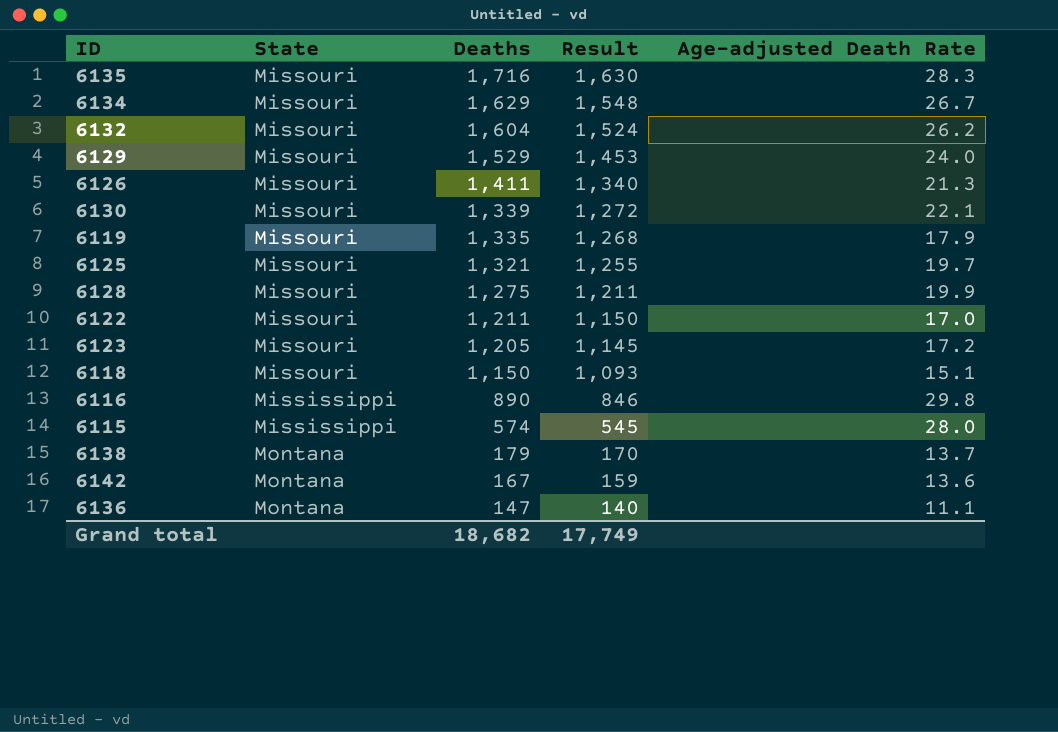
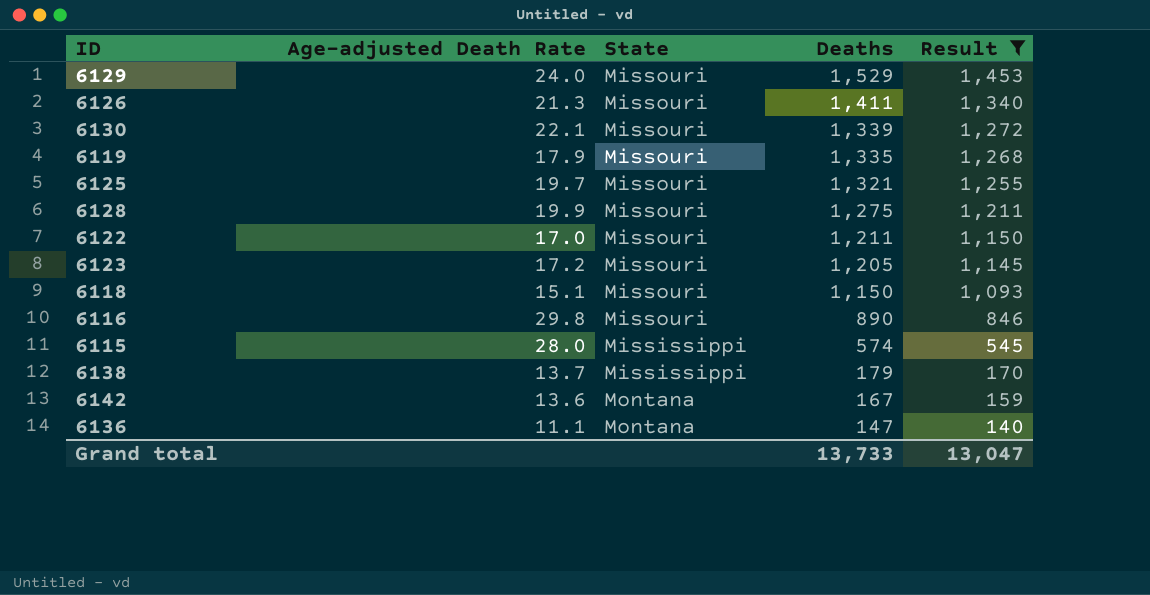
filter: none -> Result <= 1,453
column Age-adjusted Death Rate | position: 5 -> 2
6116 | State: Mississippi -> Missouri
6138 | State: Montana -> Mississippi
Grand total | Deaths: 18,682 -> 13,733
Grand total | Result: 17,749 -> 13,047

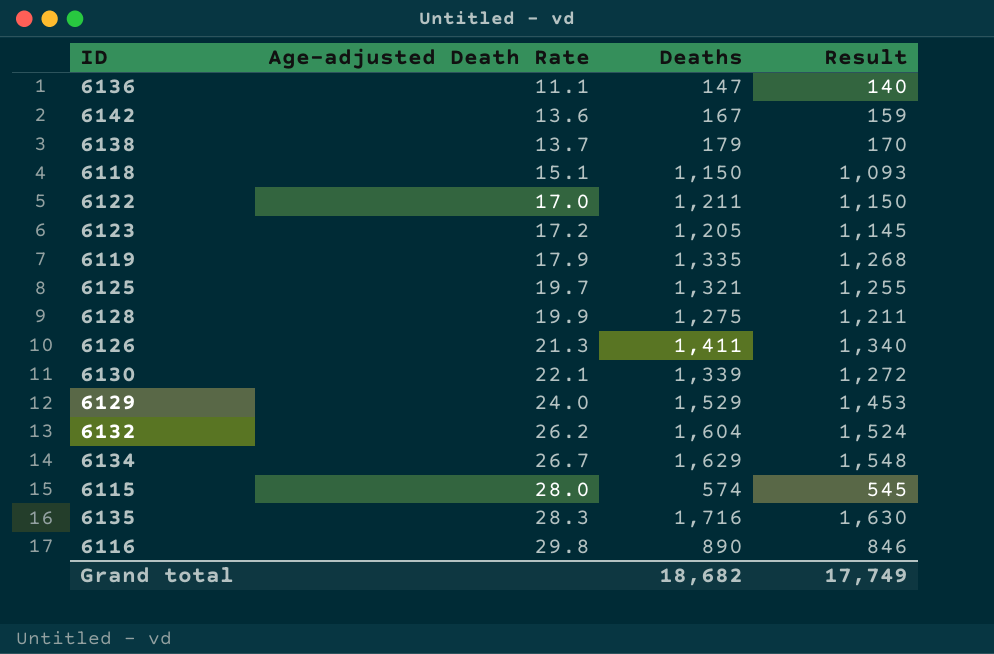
filter: Result <= 1,453 -> none
row order: Deaths descending -> Age-adjusted Death Rate ascending
column State | position: 3 -> none
Grand total | Deaths: 13,733 -> 18,682
Grand total | Result: 13,047 -> 17,749

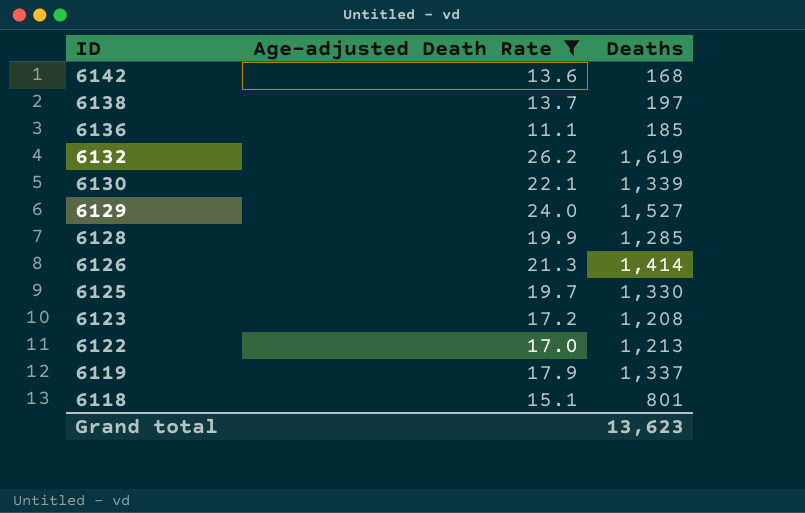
filter: none -> Age-adjusted Death Rate <= 26.2
row order: Age-adjusted Death Rate ascending -> ID descending
column Result | formula: [Deaths] * 0.95 -> none
6142 | Deaths: 167 -> 168
6138 | Deaths: 179 -> 197
6136 | Deaths: 147 -> 185
6132 | Deaths: 1,604 -> 1,619
6129 | Deaths: 1,529 -> 1,527
6128 | Deaths: 1,275 -> 1,285
6126 | Deaths: 1,411 -> 1,414
6125 | Deaths: 1,321 -> 1,330
6123 | Deaths: 1,205 -> 1,208
6122 | Deaths: 1,211 -> 1,213
6119 | Deaths: 1,335 -> 1,337
6118 | Deaths: 1,150 -> 801
Grand total | Deaths: 18,682 -> 13,623

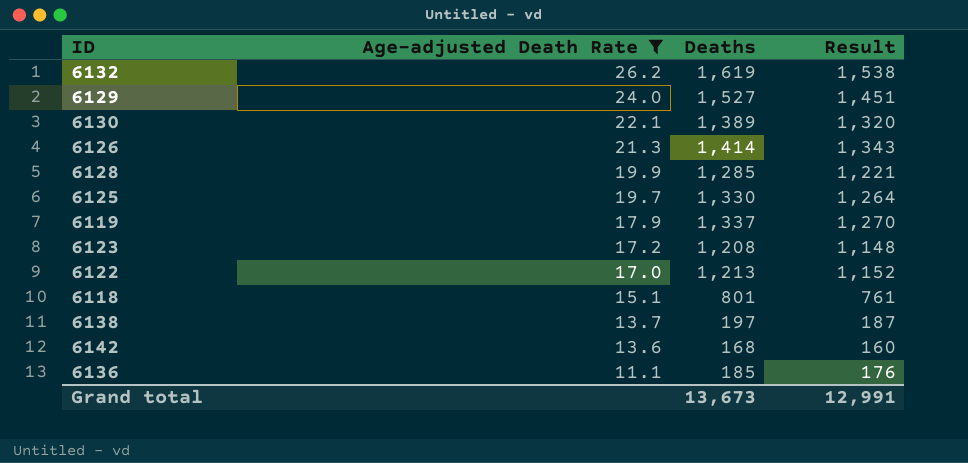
row order: ID descending -> Age-adjusted Death Rate descending
column Result | formula: none -> [Deaths] * 0.95
6130 | Deaths: 1,339 -> 1,389
Grand total | Deaths: 13,623 -> 13,673

